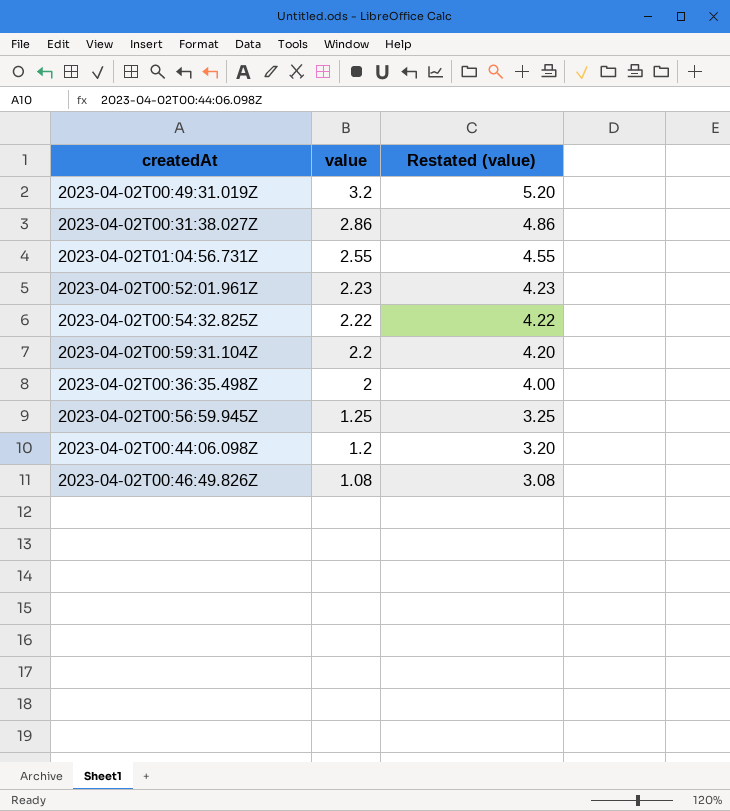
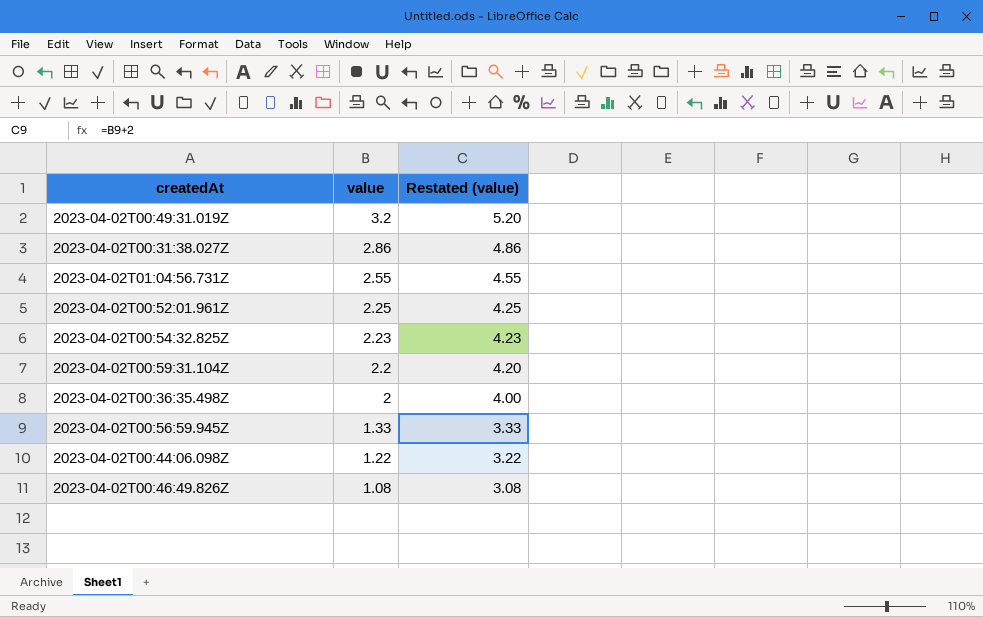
2023-04-02T00:52:01.961Z | value: 2.23 -> 2.25
2023-04-02T00:52:01.961Z | Restated (value): 4.23 -> 4.25
2023-04-02T00:54:32.825Z | value: 2.22 -> 2.23
2023-04-02T00:54:32.825Z | Restated (value): 4.22 -> 4.23
2023-04-02T00:56:59.945Z | value: 1.25 -> 1.33
2023-04-02T00:56:59.945Z | Restated (value): 3.25 -> 3.33
2023-04-02T00:44:06.098Z | value: 1.2 -> 1.22
2023-04-02T00:44:06.098Z | Restated (value): 3.20 -> 3.22

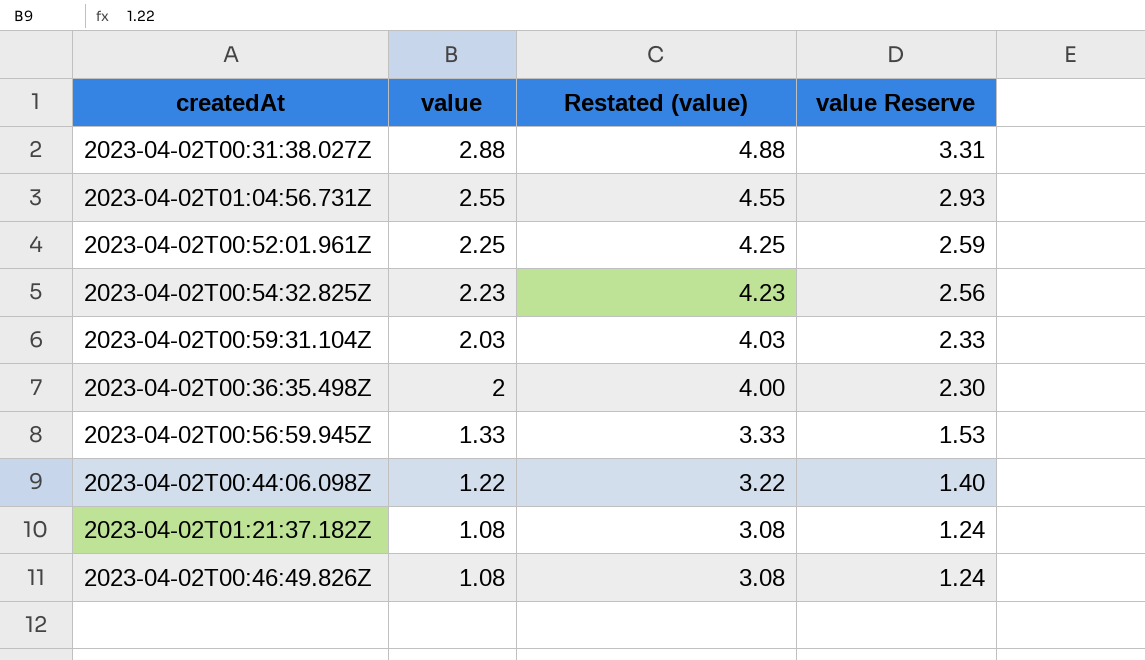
column value Reserve | formula: none -> [value] * 1.15
row 2023-04-02T00:49:31.019Z: 3.2 | 5.20 -> none
2023-04-02T00:31:38.027Z | value: 2.86 -> 2.88
2023-04-02T00:31:38.027Z | Restated (value): 4.86 -> 4.88
2023-04-02T00:59:31.104Z | value: 2.2 -> 2.03
2023-04-02T00:59:31.104Z | Restated (value): 4.20 -> 4.03
row 2023-04-02T01:21:37.182Z: none -> 1.08 | 3.08 | 1.24

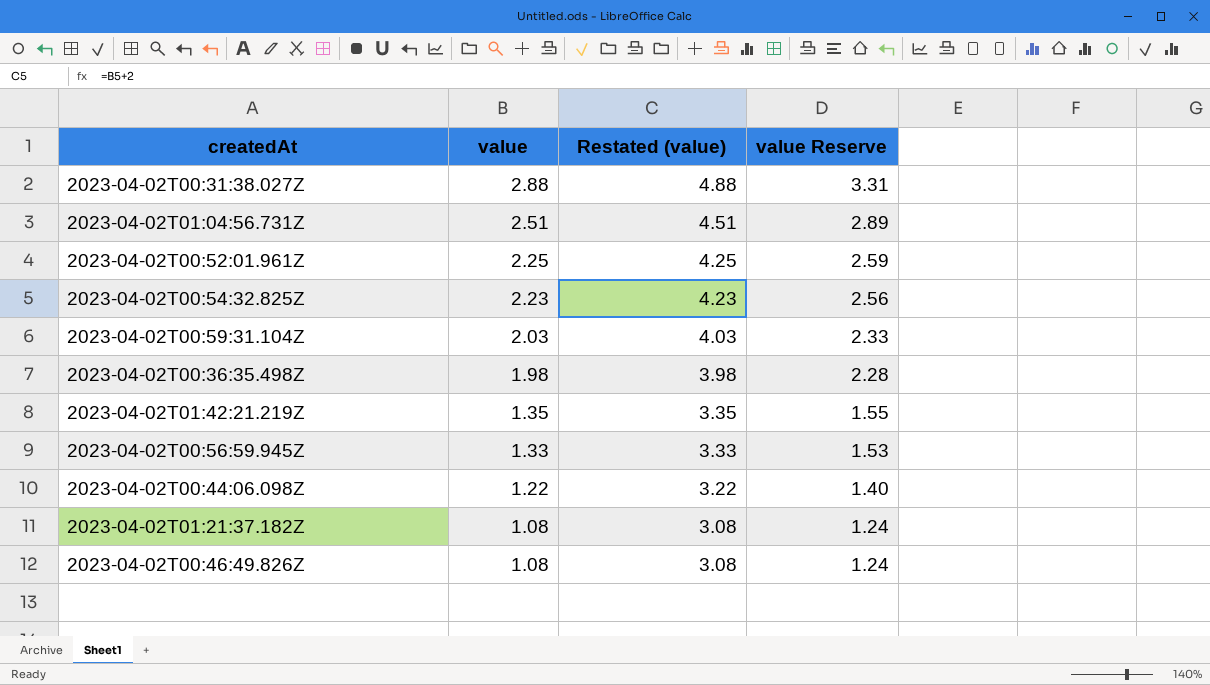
2023-04-02T01:04:56.731Z | value: 2.55 -> 2.51
2023-04-02T01:04:56.731Z | Restated (value): 4.55 -> 4.51
2023-04-02T01:04:56.731Z | value Reserve: 2.93 -> 2.89
2023-04-02T00:36:35.498Z | value: 2 -> 1.98
2023-04-02T00:36:35.498Z | Restated (value): 4.00 -> 3.98
2023-04-02T00:36:35.498Z | value Reserve: 2.30 -> 2.28
row 2023-04-02T01:42:21.219Z: none -> 1.35 | 3.35 | 1.55

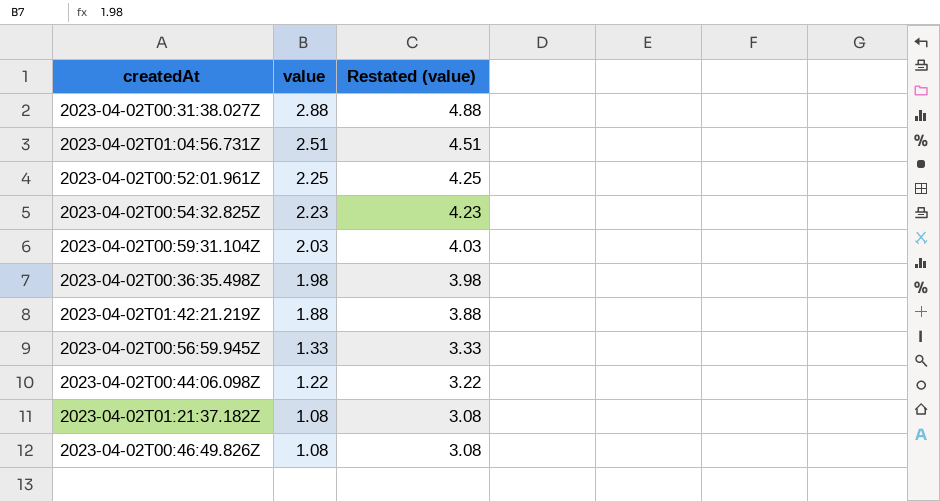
column value Reserve | formula: [value] * 1.15 -> none
2023-04-02T01:42:21.219Z | value: 1.35 -> 1.88
2023-04-02T01:42:21.219Z | Restated (value): 3.35 -> 3.88

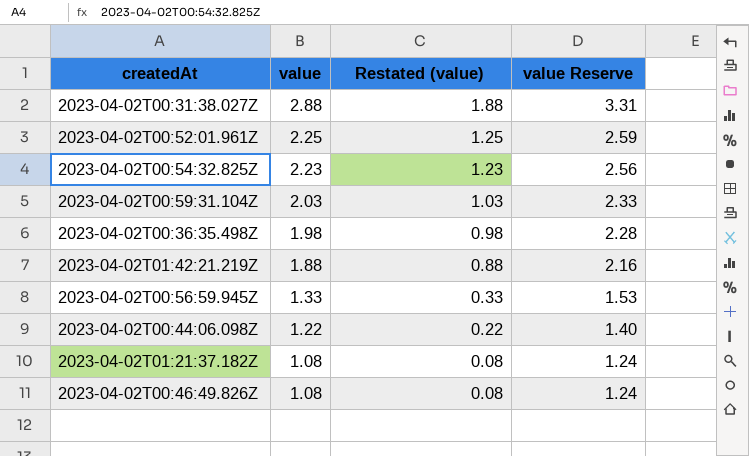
column Restated (value) | formula: [value] + 2 -> [value] - 1
column value Reserve | formula: none -> [value] * 1.15
row 2023-04-02T01:04:56.731Z: 2.51 | 4.51 -> none

